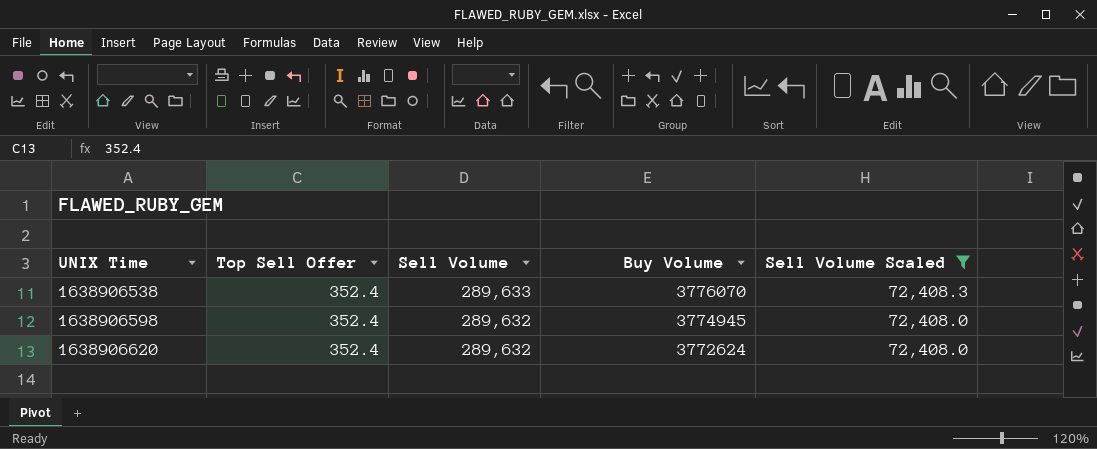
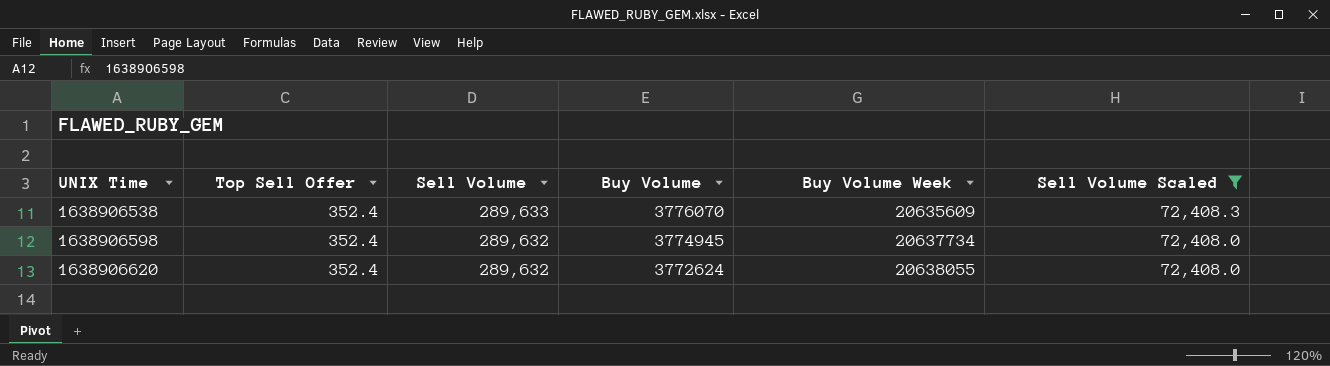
column Buy Volume Week | position: none -> 5

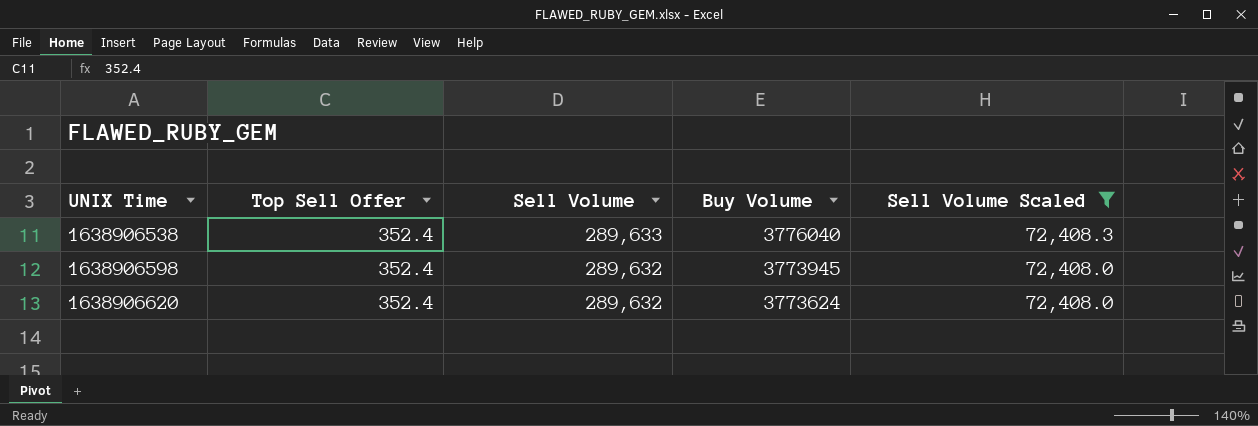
column Buy Volume Week | position: 5 -> none
1638906538 | Buy Volume: 3776070 -> 3776040
1638906598 | Buy Volume: 3774945 -> 3773945
1638906620 | Buy Volume: 3772624 -> 3773624

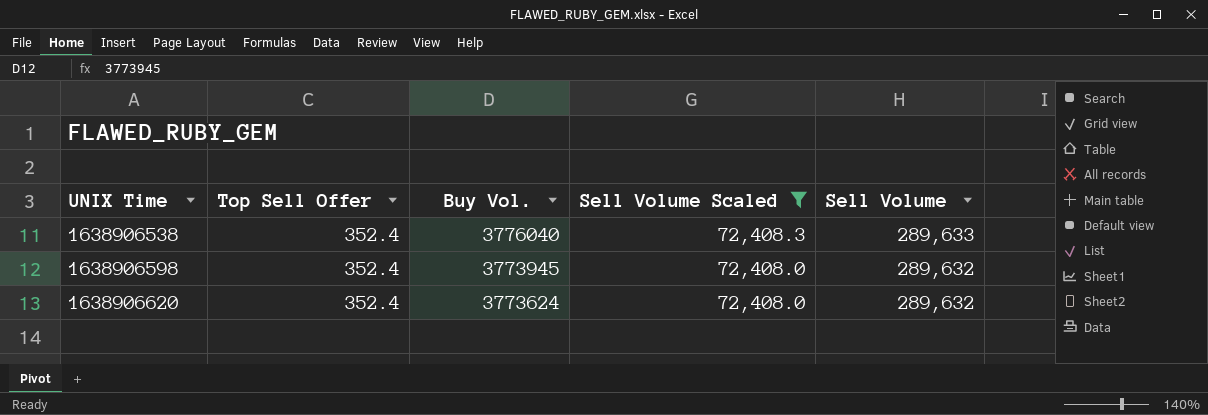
column name: Buy Volume -> Buy Vol.
column Sell Volume | position: 3 -> 5

